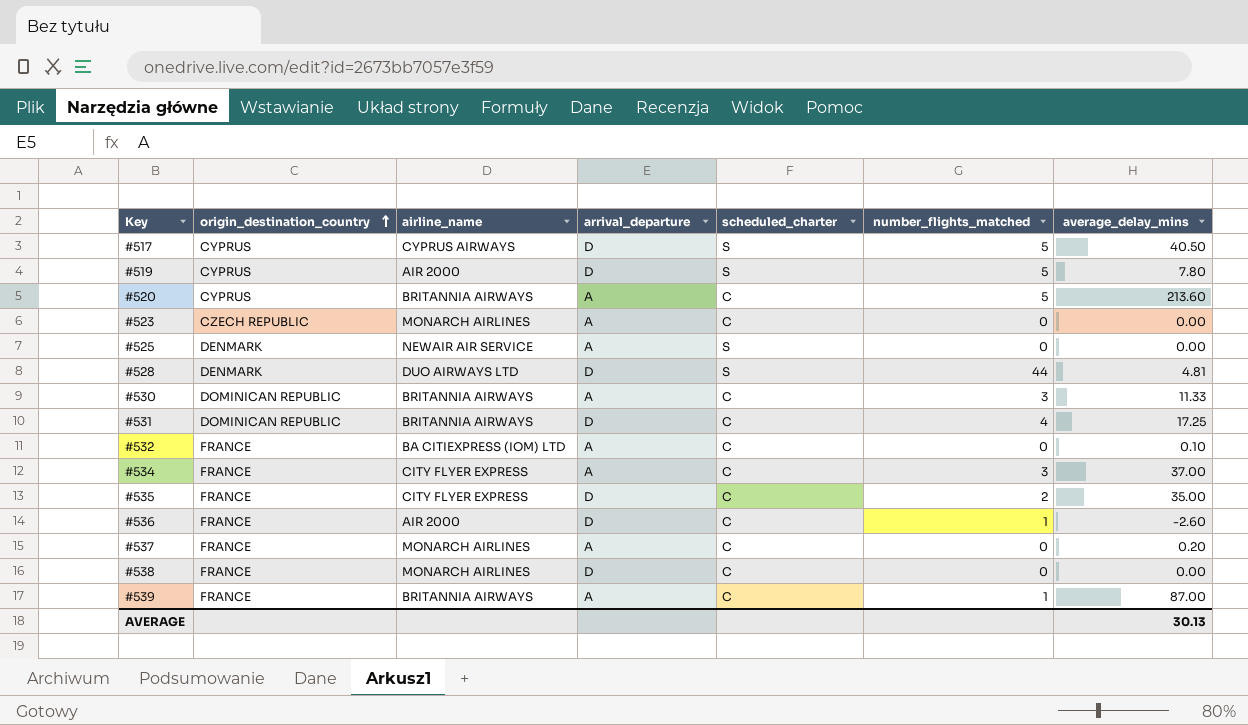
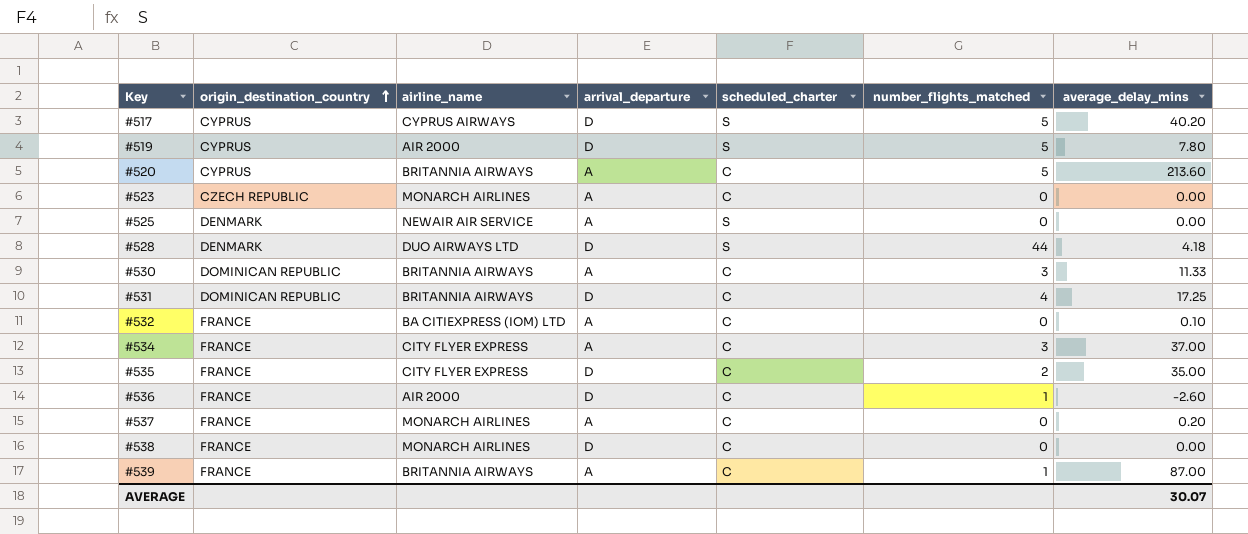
#517 | average_delay_mins: 40.50 -> 40.20
#528 | average_delay_mins: 4.81 -> 4.18
AVERAGE | average_delay_mins: 30.13 -> 30.07

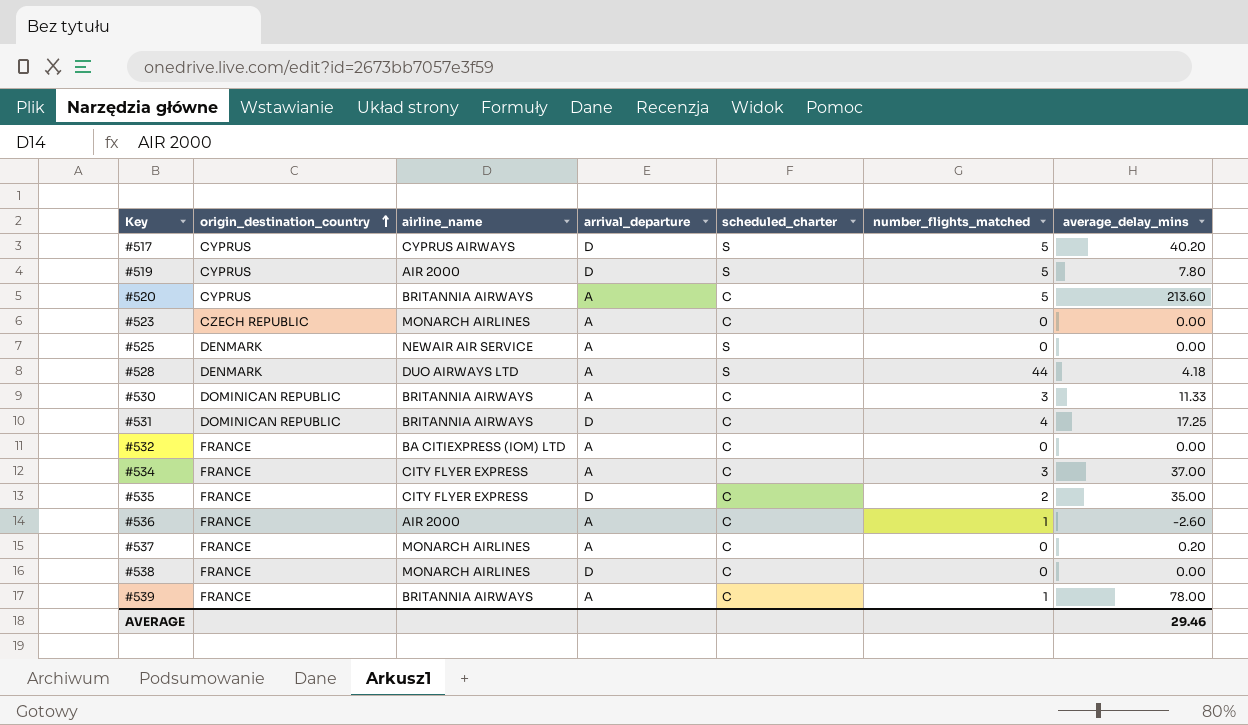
#528 | arrival_departure: D -> A
#532 | average_delay_mins: 0.10 -> 0.00
#536 | arrival_departure: D -> A
#539 | average_delay_mins: 87.00 -> 78.00
AVERAGE | average_delay_mins: 30.07 -> 29.46

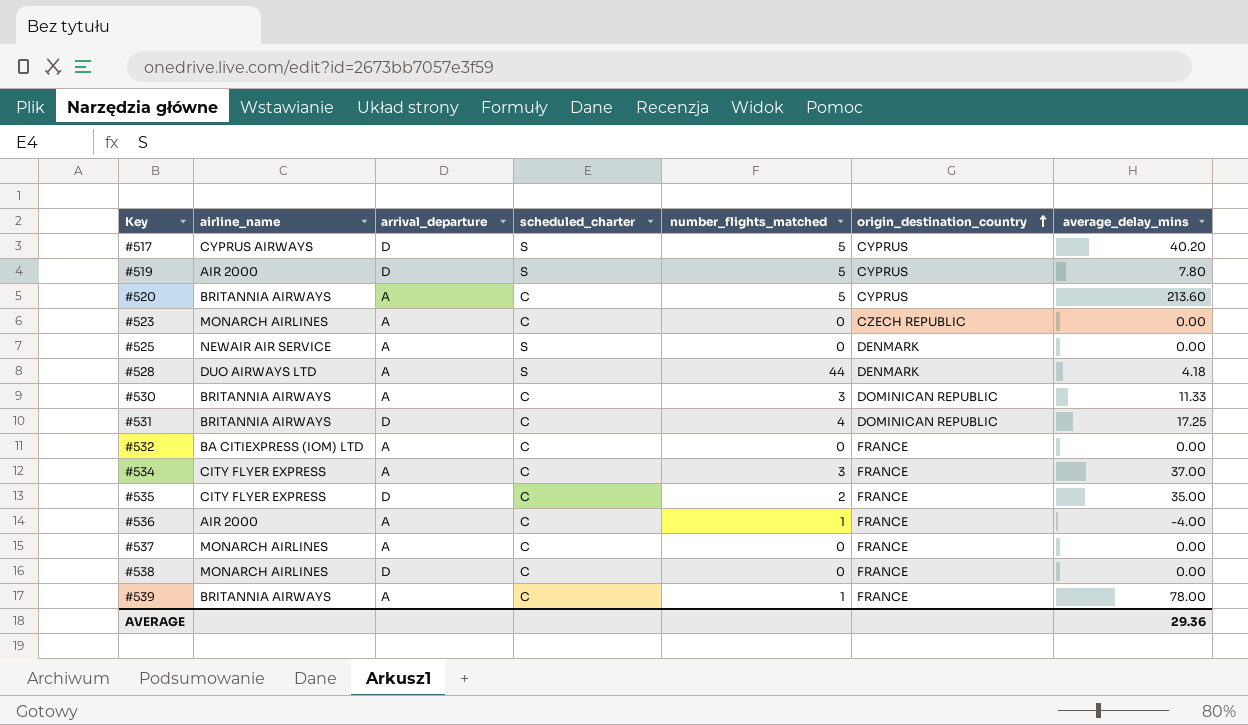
column origin_destination_country | position: 2 -> 6
#536 | average_delay_mins: -2.60 -> -4.00
#537 | average_delay_mins: 0.20 -> 0.00
AVERAGE | average_delay_mins: 29.46 -> 29.36

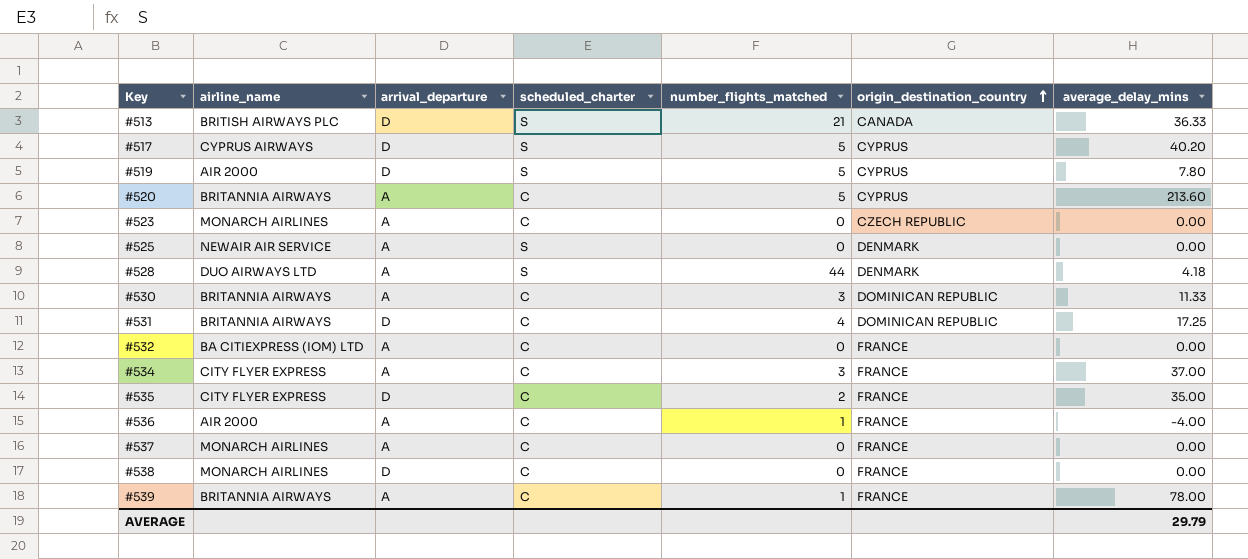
row #513: none -> BRITISH AIRWAYS PLC | D | S | 21 | CANADA | 36.33
AVERAGE | average_delay_mins: 29.36 -> 29.79

